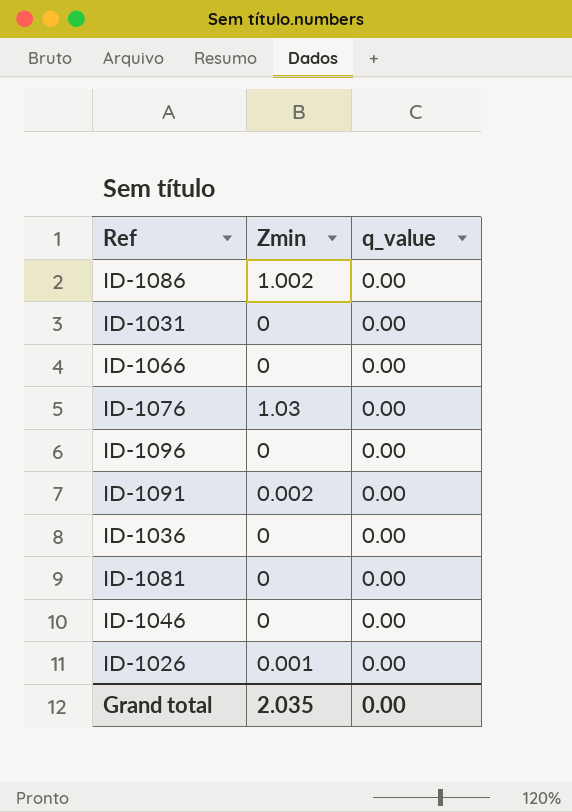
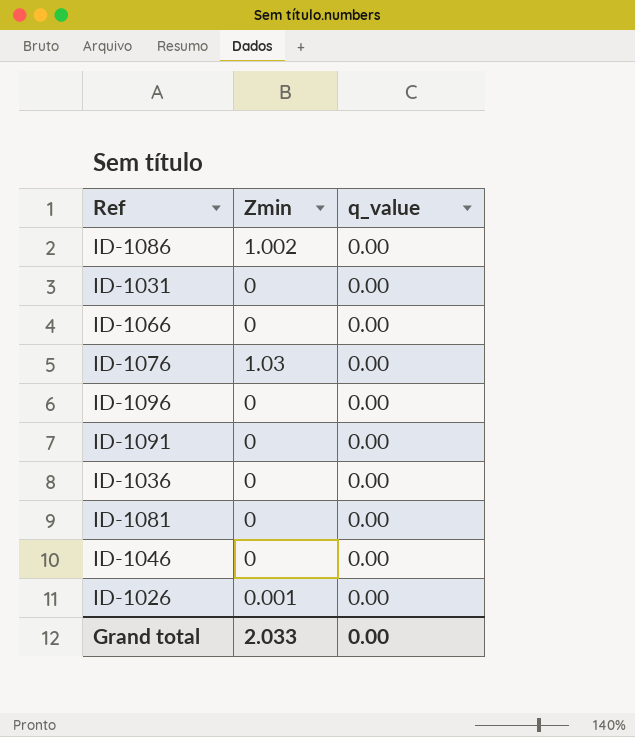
ID-1091 | Zmin: 0.002 -> 0
Grand total | Zmin: 2.035 -> 2.033

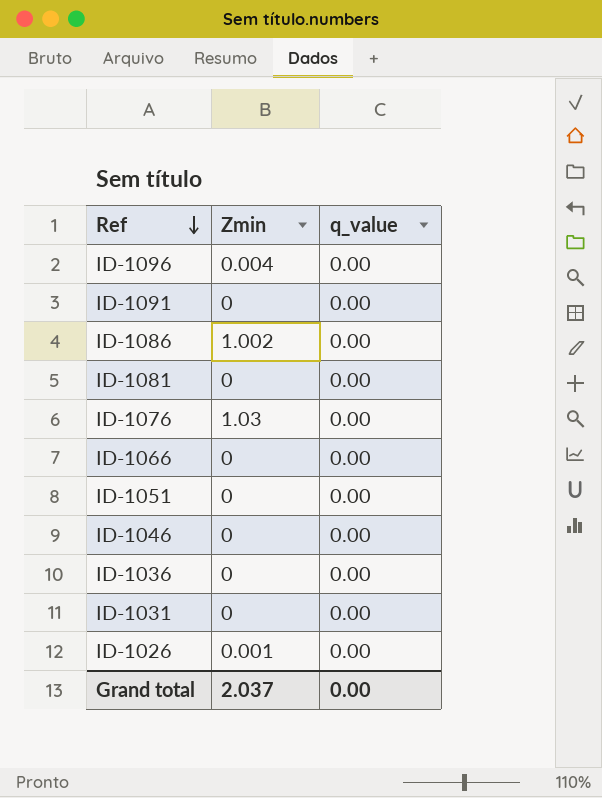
row order: none -> Ref descending
ID-1096 | Zmin: 0 -> 0.004
row ID-1051: none -> 0 | 0.00
Grand total | Zmin: 2.033 -> 2.037

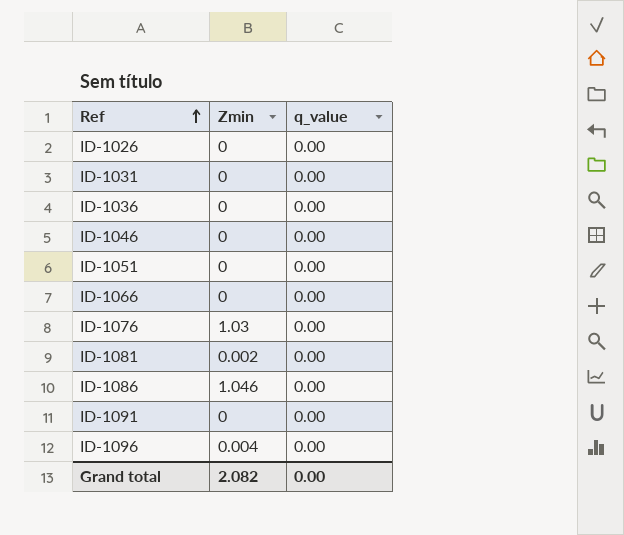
row order: Ref descending -> Ref ascending
ID-1026 | Zmin: 0.001 -> 0
ID-1081 | Zmin: 0 -> 0.002
ID-1086 | Zmin: 1.002 -> 1.046
Grand total | Zmin: 2.037 -> 2.082

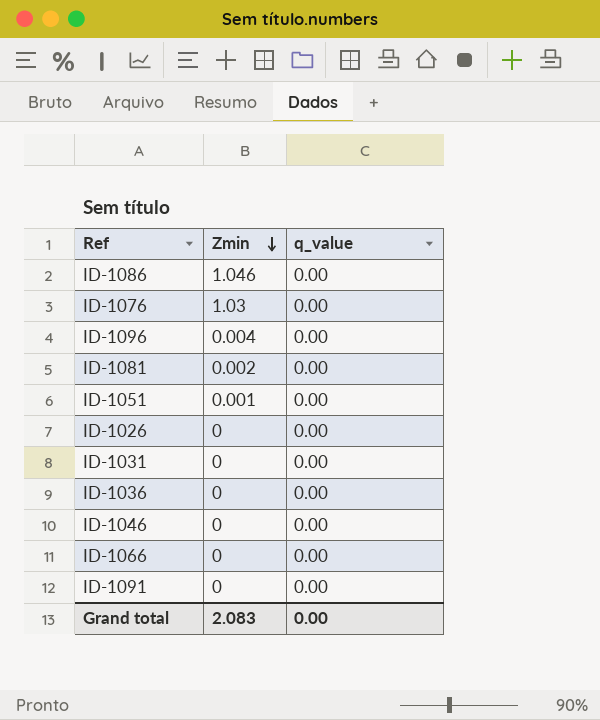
row order: Ref ascending -> Zmin descending
ID-1051 | Zmin: 0 -> 0.001
Grand total | Zmin: 2.082 -> 2.083

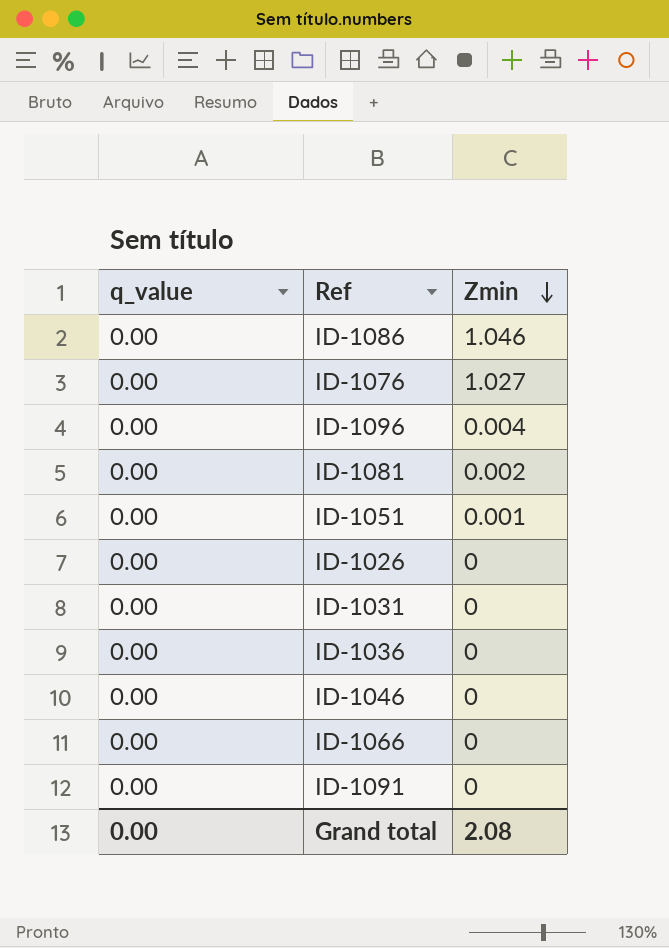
column q_value | position: 3 -> 1
ID-1076 | Zmin: 1.03 -> 1.027
Grand total | Zmin: 2.083 -> 2.08

